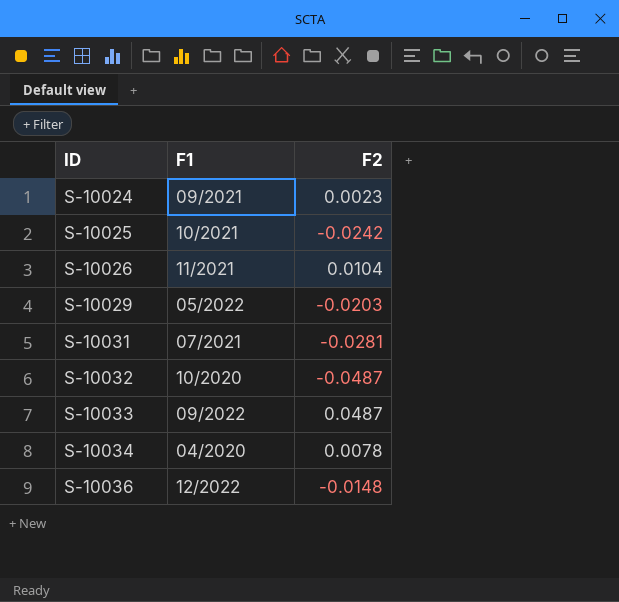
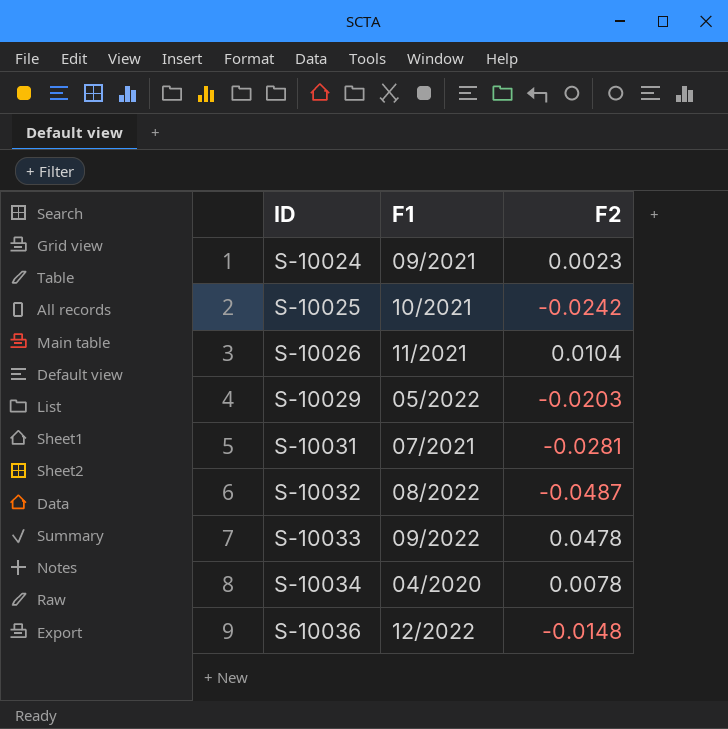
S-10032 | F1: 10/2020 -> 08/2022
S-10033 | F2: 0.0487 -> 0.0478

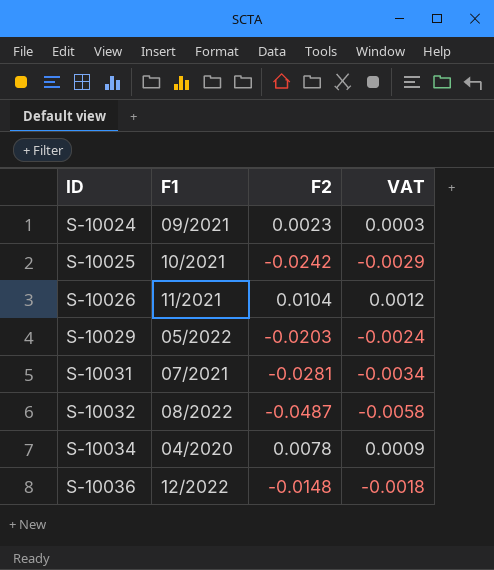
column VAT | formula: none -> [F2] * 0.12
row S-10033: 09/2022 | 0.0478 -> none

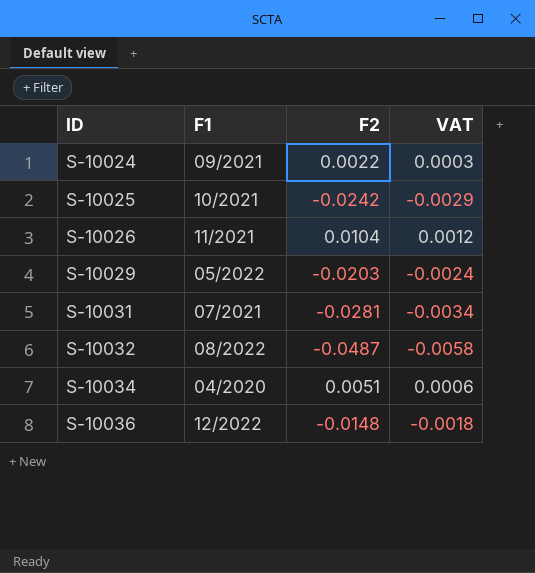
S-10024 | F2: 0.0023 -> 0.0022
S-10034 | F2: 0.0078 -> 0.0051
S-10034 | VAT: 0.0009 -> 0.0006

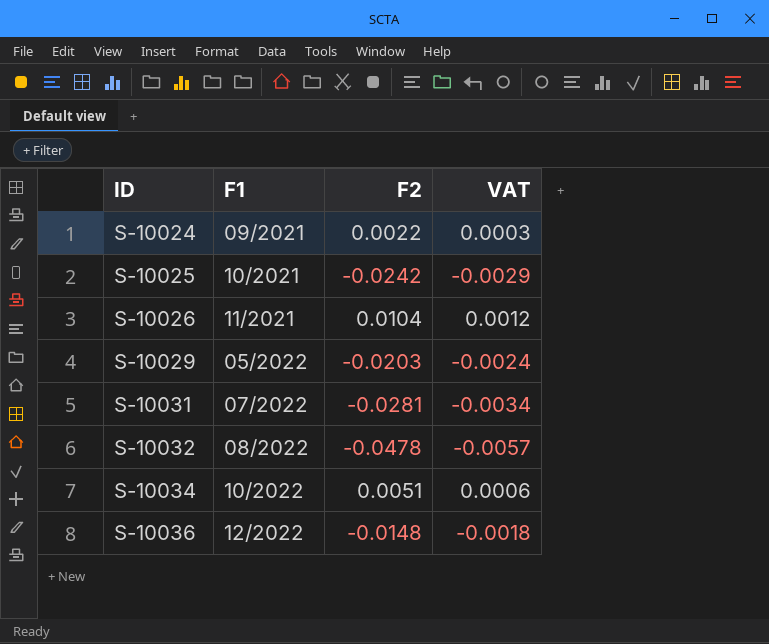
S-10031 | F1: 07/2021 -> 07/2022
S-10032 | F2: -0.0487 -> -0.0478
S-10032 | VAT: -0.0058 -> -0.0057
S-10034 | F1: 04/2020 -> 10/2022

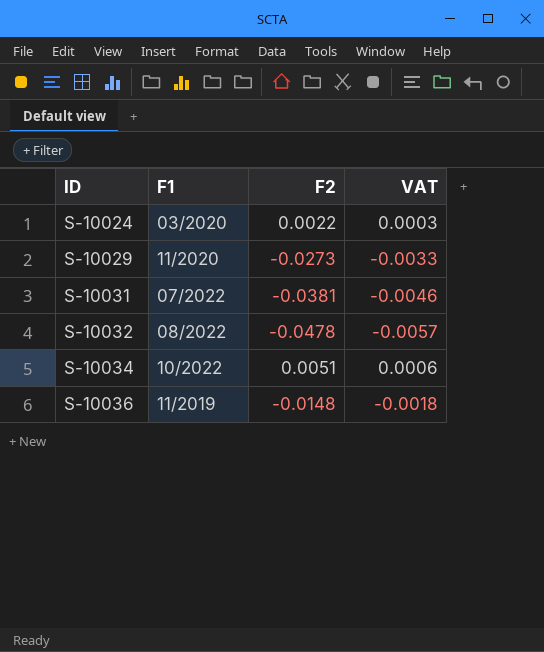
row S-10025: 10/2021 | -0.0242 | -0.0029 -> none
row S-10026: 11/2021 | 0.0104 | 0.0012 -> none
S-10024 | F1: 09/2021 -> 03/2020
S-10029 | F1: 05/2022 -> 11/2020
S-10029 | F2: -0.0203 -> -0.0273
S-10029 | VAT: -0.0024 -> -0.0033
S-10031 | F2: -0.0281 -> -0.0381
S-10031 | VAT: -0.0034 -> -0.0046
S-10036 | F1: 12/2022 -> 11/2019

